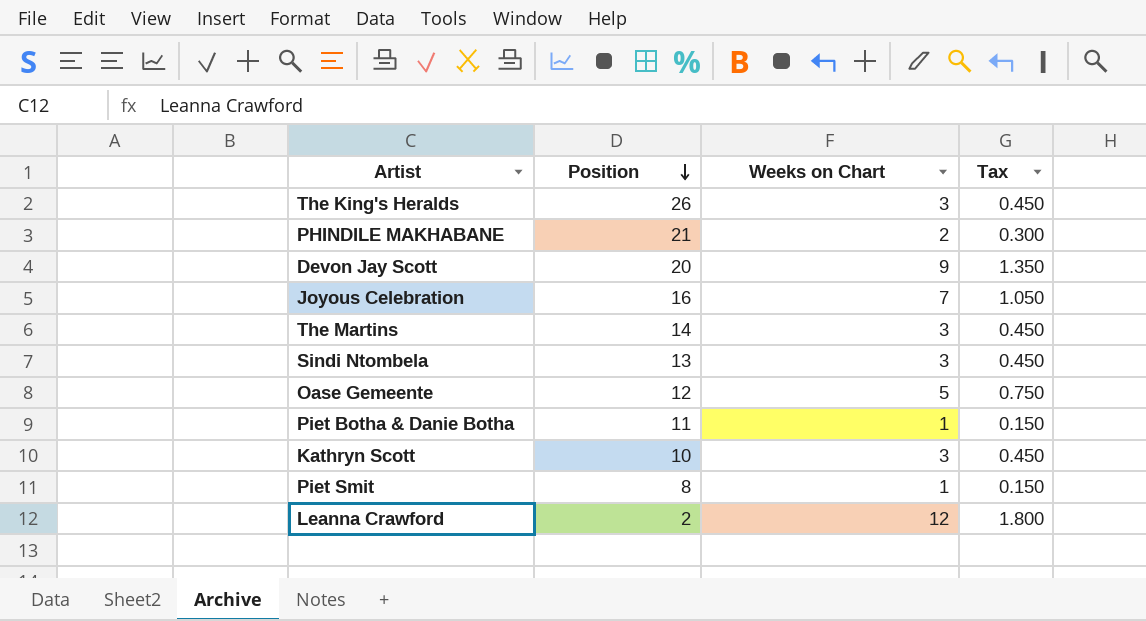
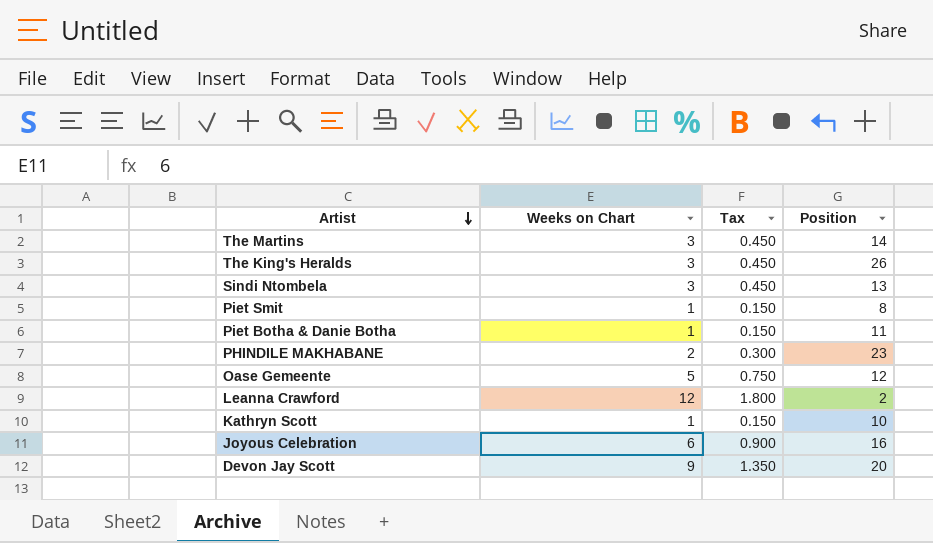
row order: Position descending -> Artist descending
column Position | position: 2 -> 4
PHINDILE MAKHABANE | Position: 21 -> 23
Kathryn Scott | Weeks on Chart: 3 -> 1
Kathryn Scott | Tax: 0.450 -> 0.150
Joyous Celebration | Weeks on Chart: 7 -> 6
Joyous Celebration | Tax: 1.050 -> 0.900

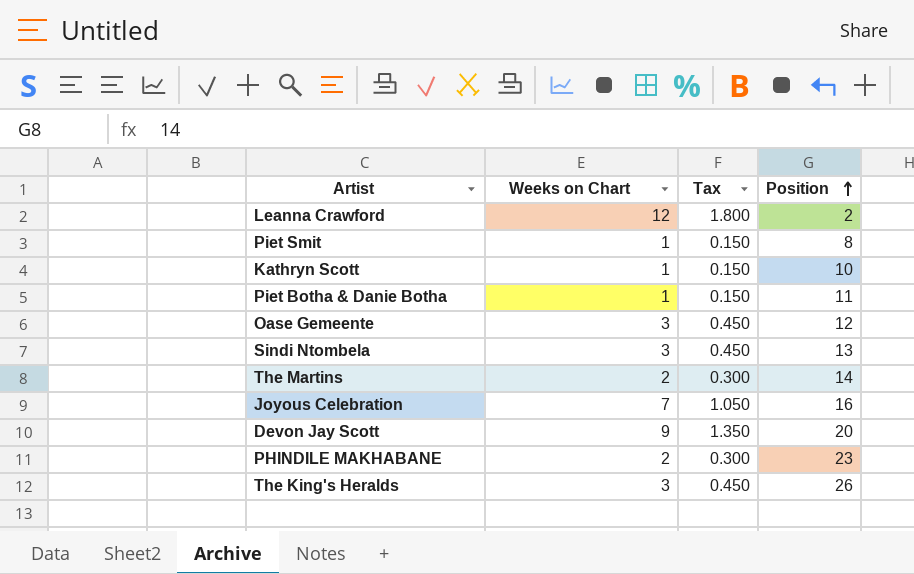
row order: Artist descending -> Position ascending
Oase Gemeente | Weeks on Chart: 5 -> 3
Oase Gemeente | Tax: 0.750 -> 0.450
The Martins | Weeks on Chart: 3 -> 2
The Martins | Tax: 0.450 -> 0.300
Joyous Celebration | Weeks on Chart: 6 -> 7
Joyous Celebration | Tax: 0.900 -> 1.050

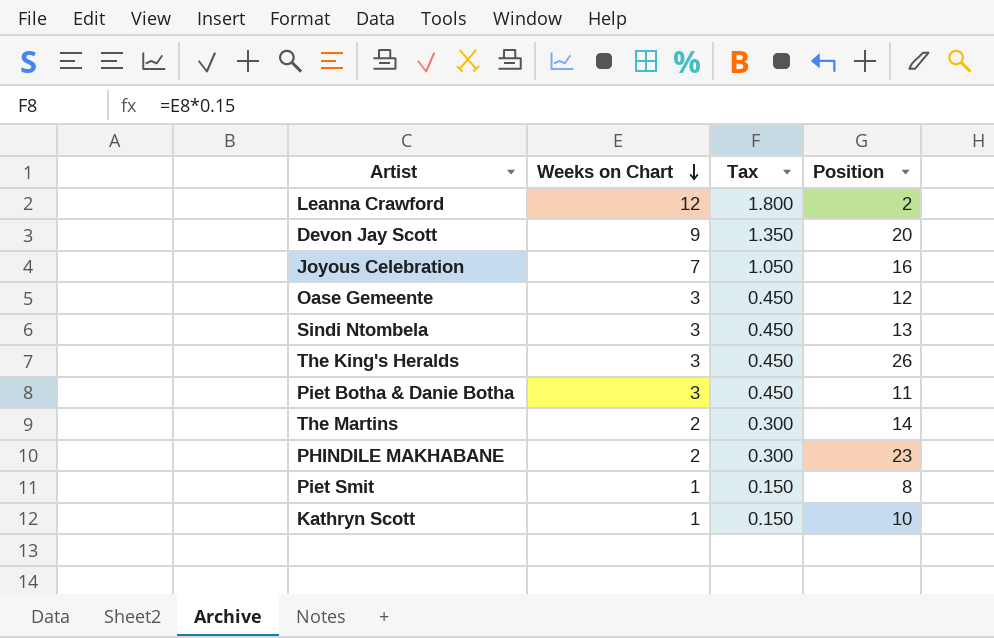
row order: Position ascending -> Weeks on Chart descending
Piet Botha & Danie Botha | Weeks on Chart: 1 -> 3
Piet Botha & Danie Botha | Tax: 0.150 -> 0.450

